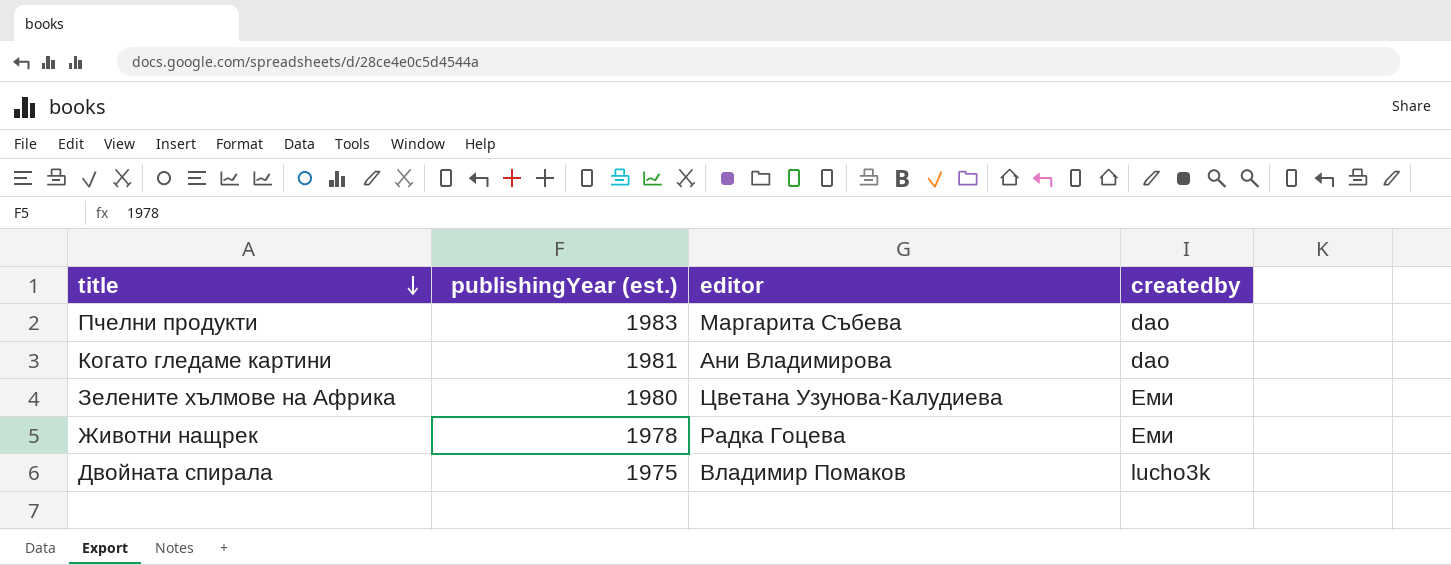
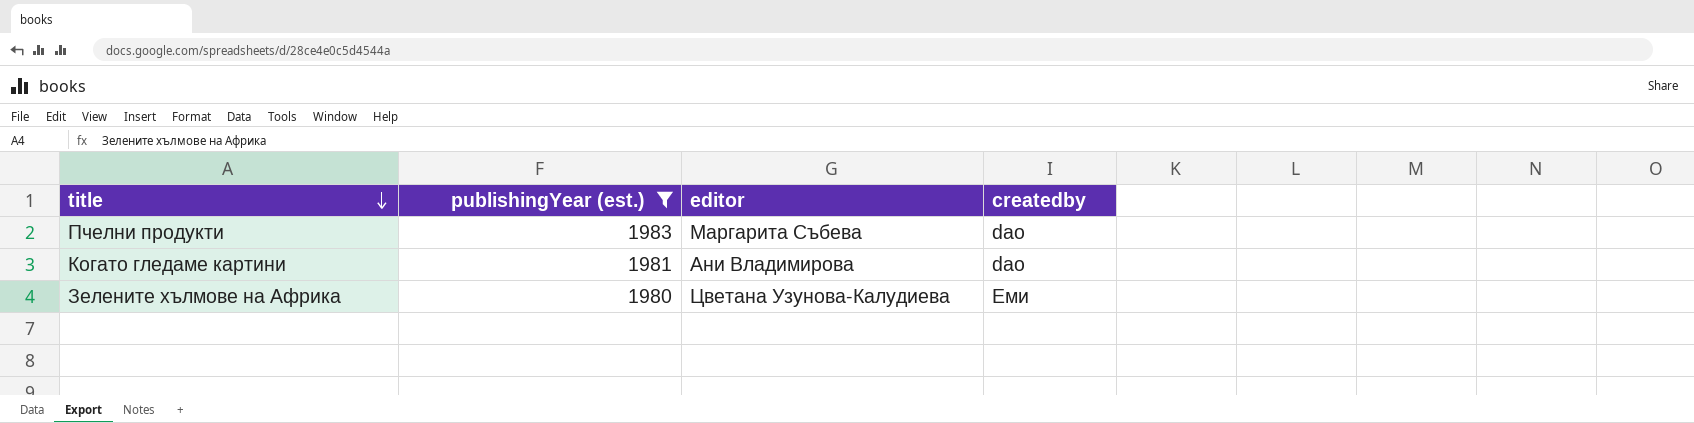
filter: none -> publishingYear (est.) >= 1980

